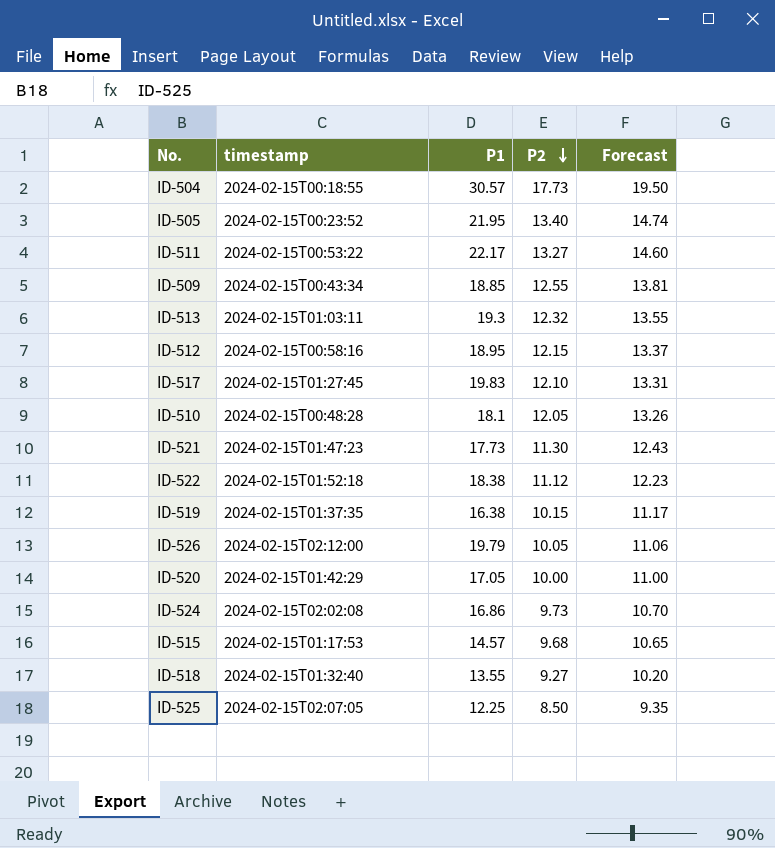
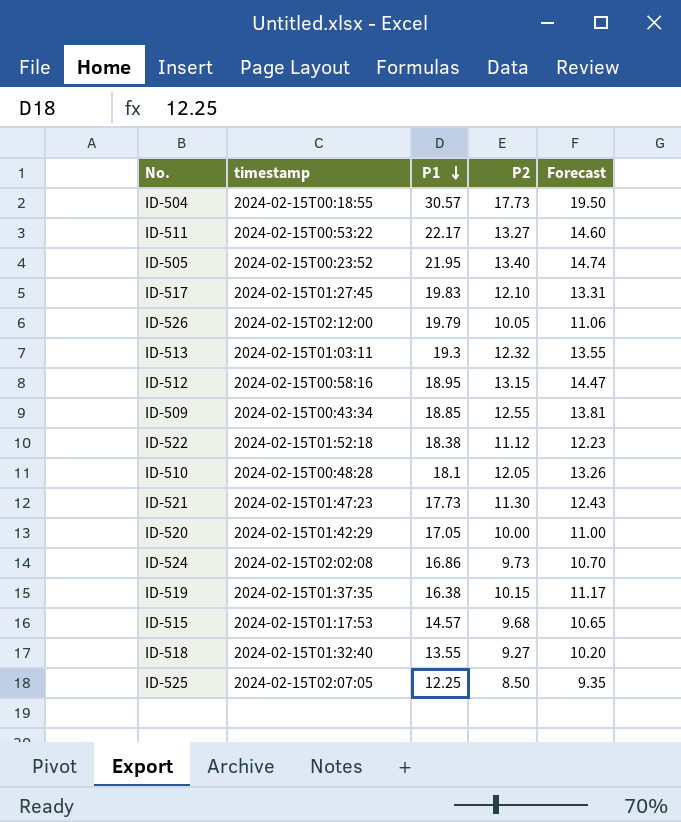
row order: P2 descending -> P1 descending
ID-512 | P2: 12.15 -> 13.15
ID-512 | Forecast: 13.37 -> 14.47

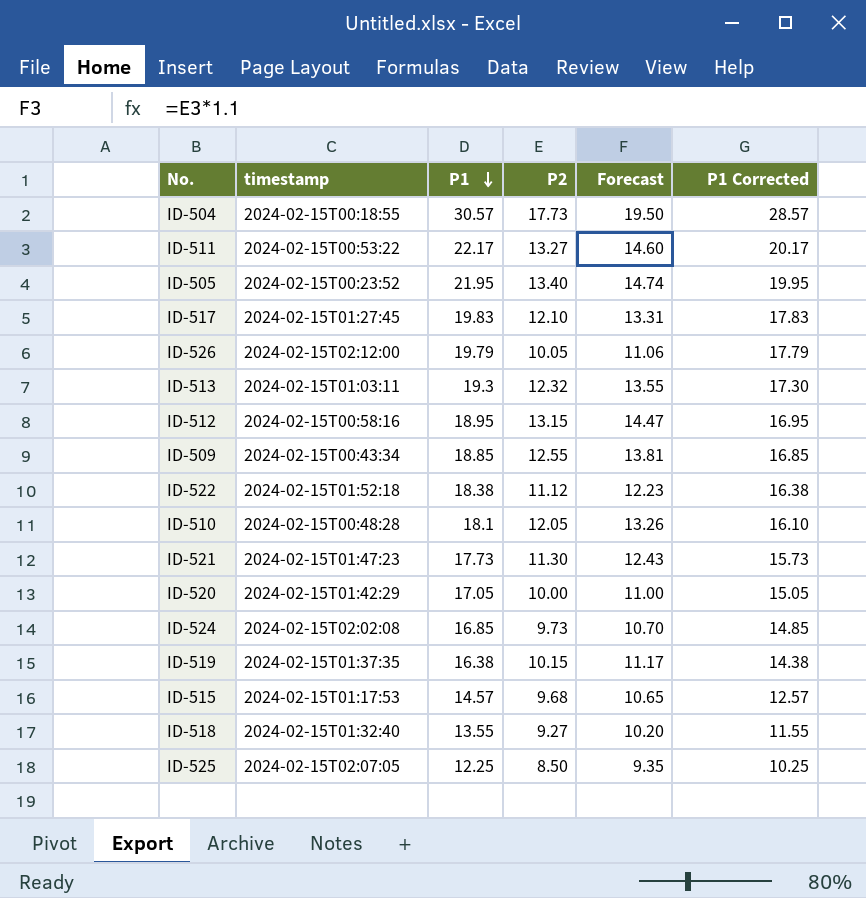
column P1 Corrected | formula: none -> [P1] - 2
ID-524 | P1: 16.86 -> 16.85

